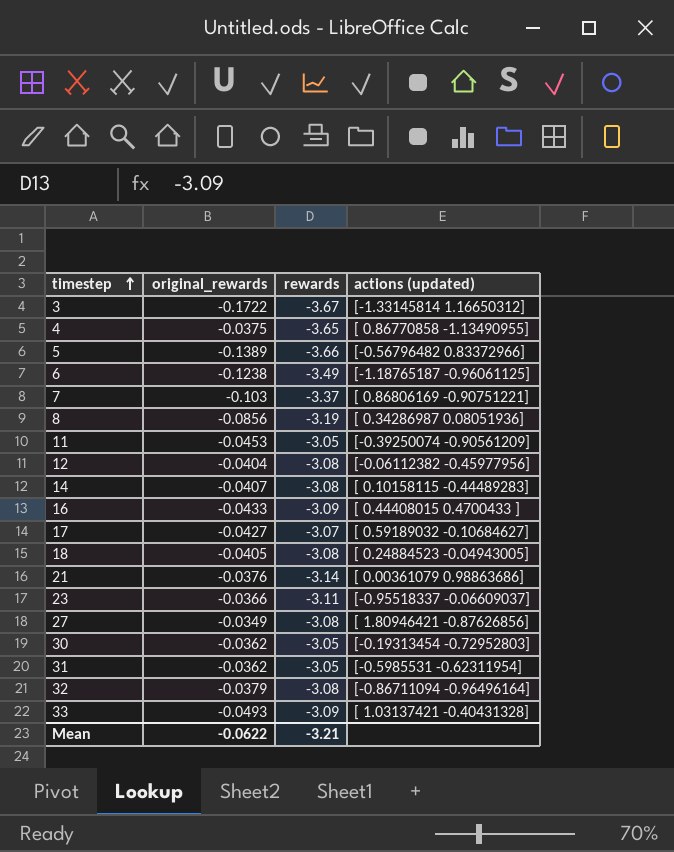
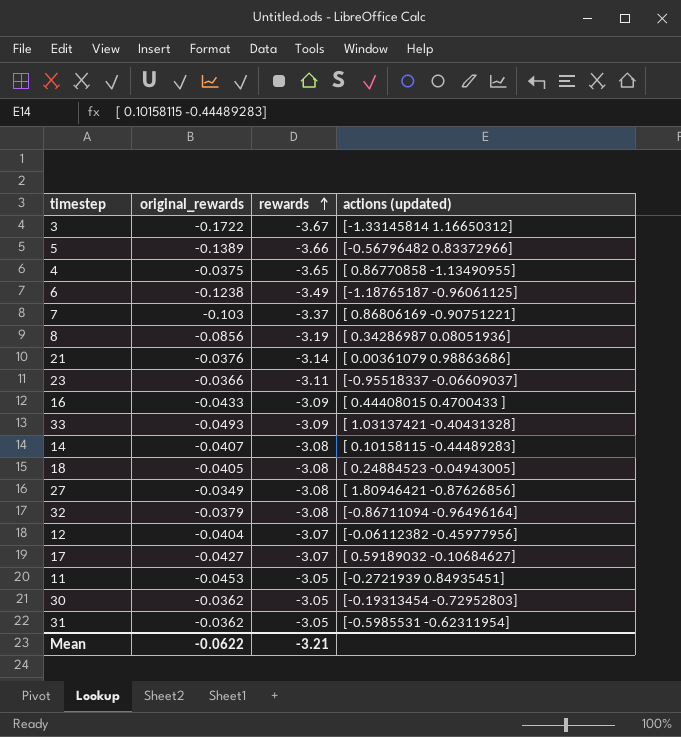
row order: timestep ascending -> rewards ascending
12 | rewards: -3.08 -> -3.07
11 | actions (updated): [-0.39250074 -0.90561209] -> [-0.2721939 0.84935451]

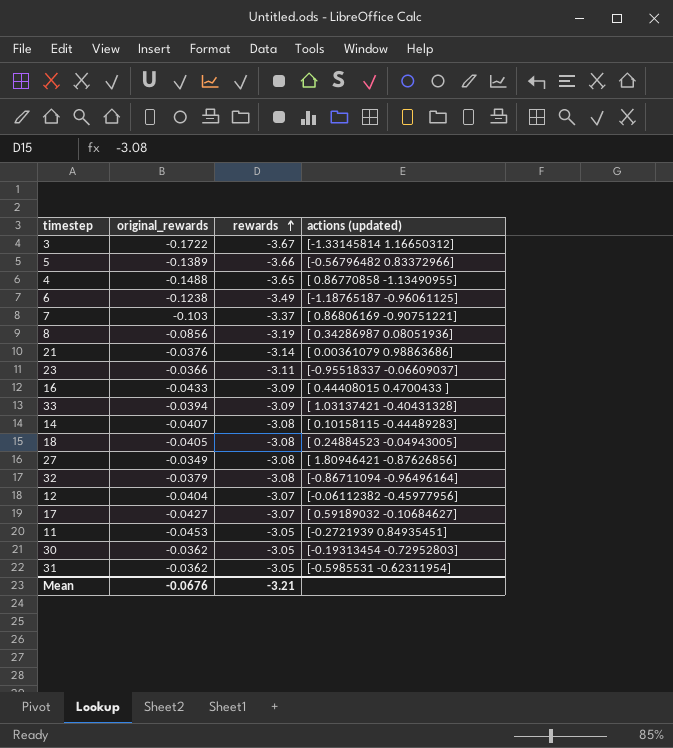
4 | original_rewards: -0.0375 -> -0.1488
33 | original_rewards: -0.0493 -> -0.0394
Mean | original_rewards: -0.0622 -> -0.0676

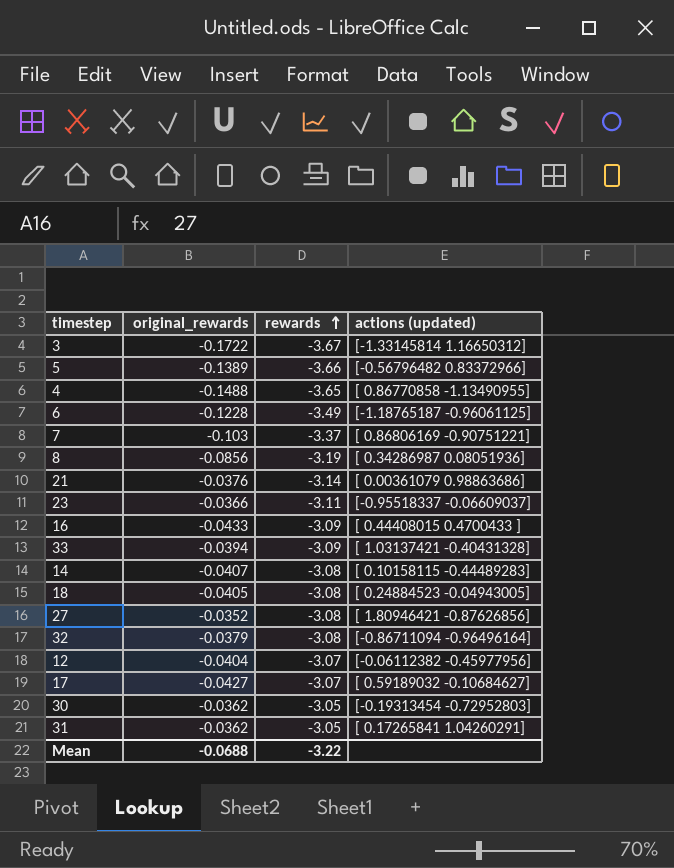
row 11: -0.0453 | -3.05 | [-0.2721939 0.84935451] -> none
6 | original_rewards: -0.1238 -> -0.1228
27 | original_rewards: -0.0349 -> -0.0352
31 | actions (updated): [-0.5985531 -0.62311954] -> [ 0.17265841 1.04260291]
Mean | original_rewards: -0.0676 -> -0.0688
Mean | rewards: -3.21 -> -3.22

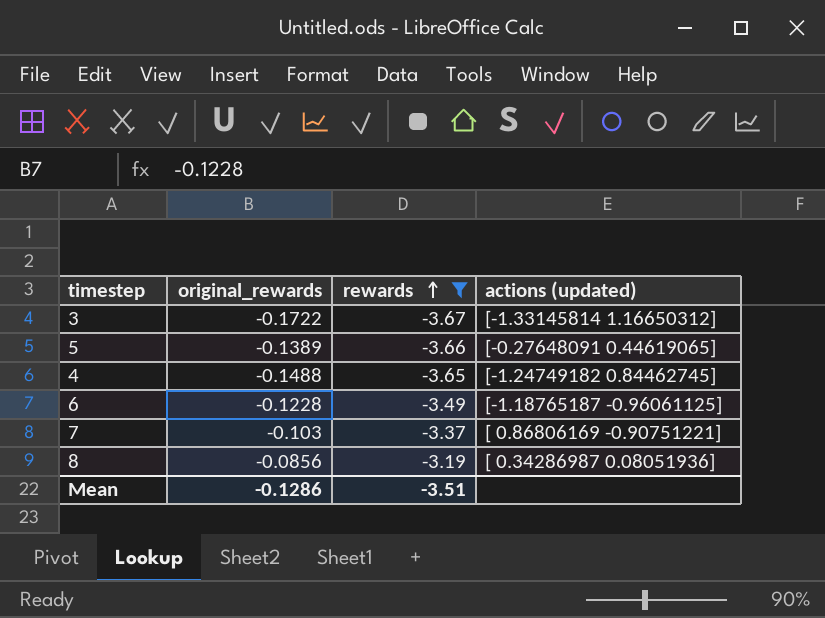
filter: none -> rewards <= -3.19
5 | actions (updated): [-0.56796482 0.83372966] -> [-0.27648091 0.44619065]
4 | actions (updated): [ 0.86770858 -1.13490955] -> [-1.24749182 0.84462745]
Mean | original_rewards: -0.0688 -> -0.1286
Mean | rewards: -3.22 -> -3.51

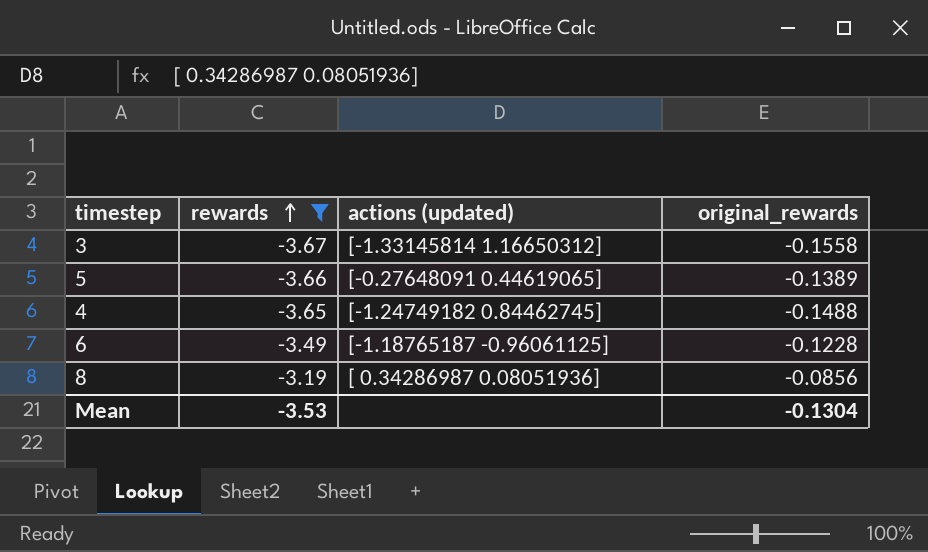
column original_rewards | position: 2 -> 4
row 7: -0.103 | -3.37 | [ 0.86806169 -0.90751221] -> none
3 | original_rewards: -0.1722 -> -0.1558
Mean | rewards: -3.51 -> -3.53
Mean | original_rewards: -0.1286 -> -0.1304

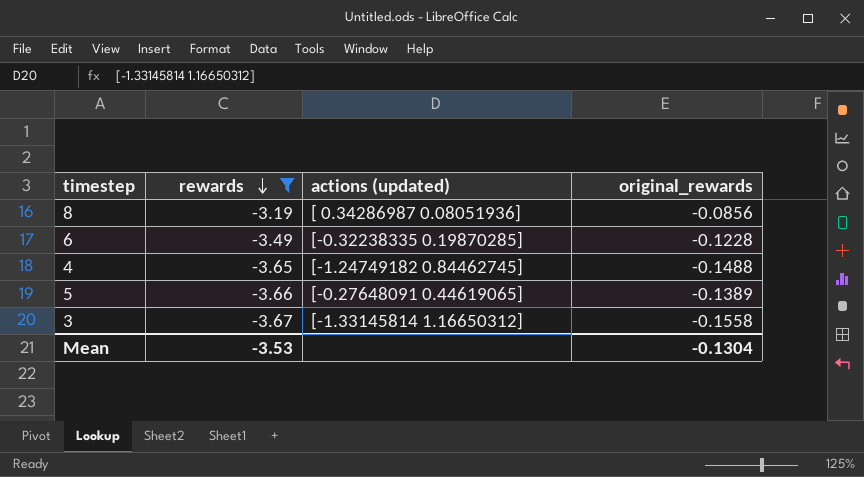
row order: rewards ascending -> rewards descending
6 | actions (updated): [-1.18765187 -0.96061125] -> [-0.32238335 0.19870285]

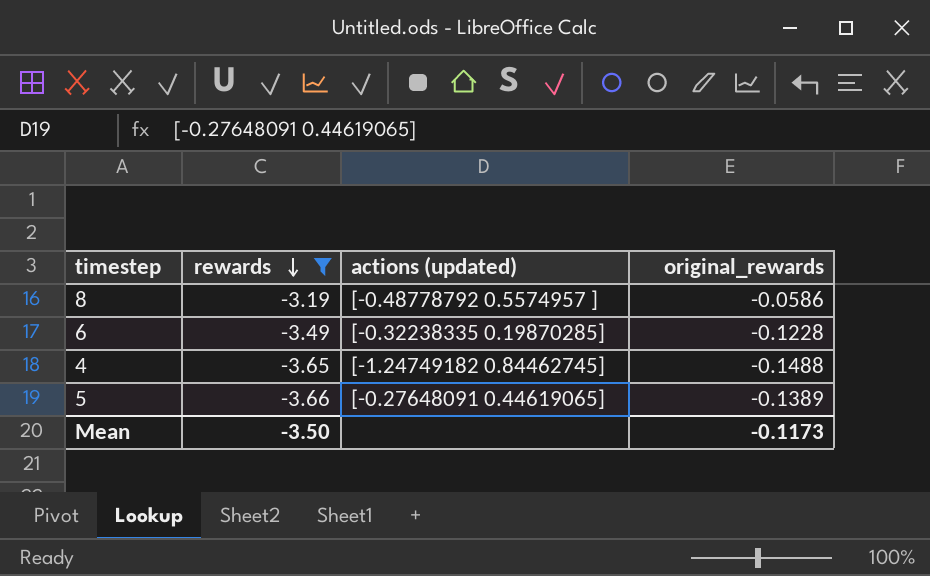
row 3: -3.67 | [-1.33145814 1.16650312] | -0.1558 -> none
8 | actions (updated): [ 0.34286987 0.08051936] -> [-0.48778792 0.5574957 ]
8 | original_rewards: -0.0856 -> -0.0586
Mean | rewards: -3.53 -> -3.50
Mean | original_rewards: -0.1304 -> -0.1173

